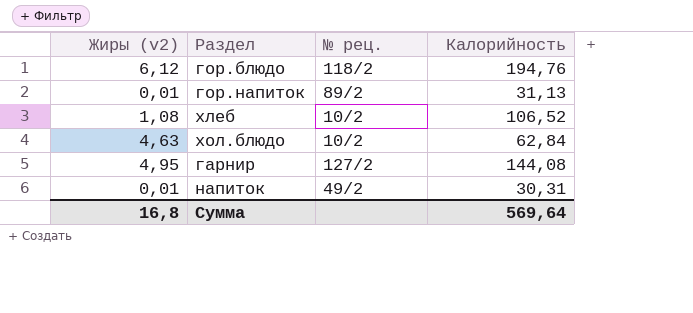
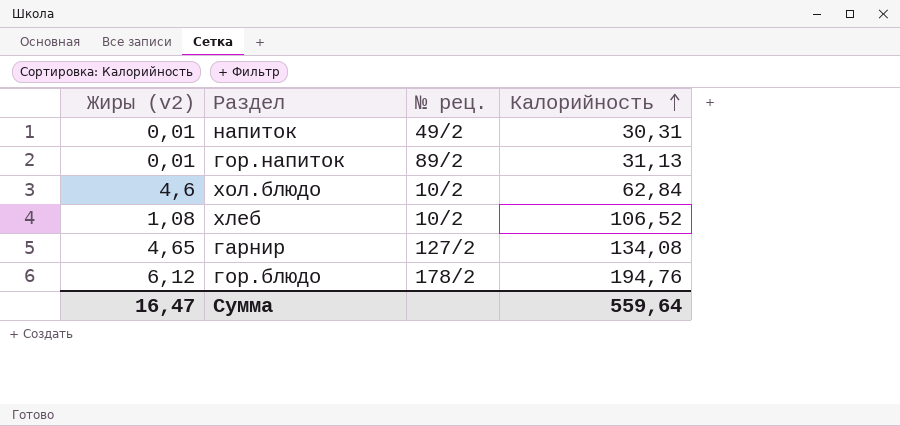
row order: none -> Калорийность ascending
хол.блюдо | Жиры (v2): 4,63 -> 4,6
гарнир | Жиры (v2): 4,95 -> 4,65
гарнир | Калорийность: 144,08 -> 134,08
гор.блюдо | № рец.: 118/2 -> 178/2
Сумма | Жиры (v2): 16,8 -> 16,47
Сумма | Калорийность: 569,64 -> 559,64

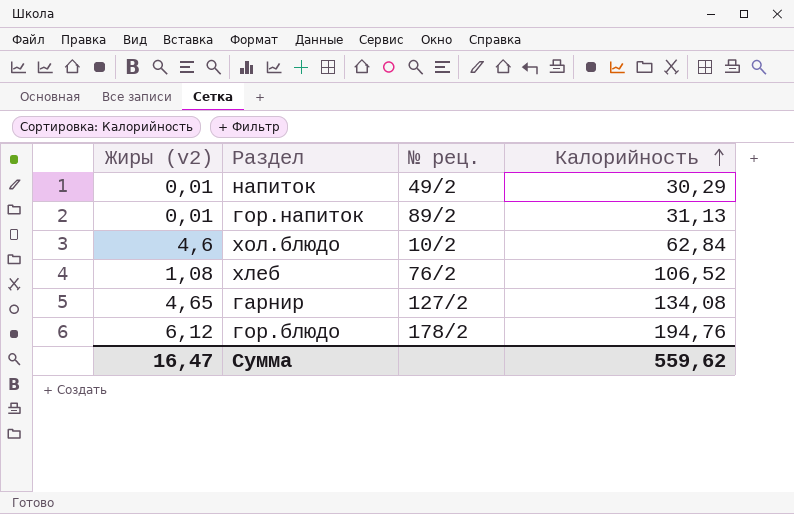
напиток | Калорийность: 30,31 -> 30,29
хлеб | № рец.: 10/2 -> 76/2
Сумма | Калорийность: 559,64 -> 559,62

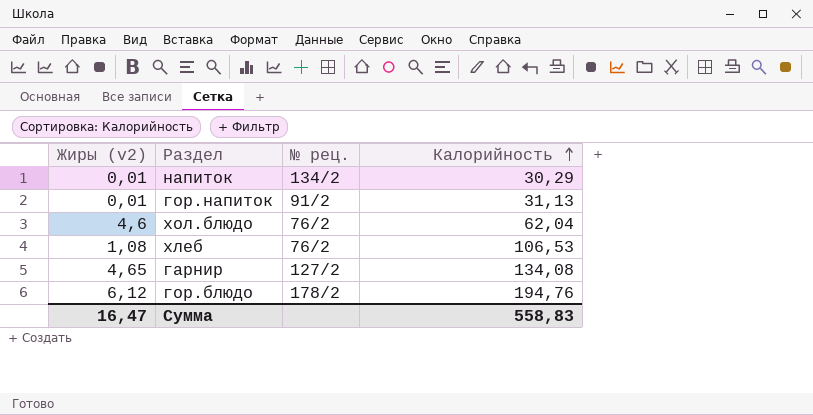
напиток | № рец.: 49/2 -> 134/2
гор.напиток | № рец.: 89/2 -> 91/2
хол.блюдо | № рец.: 10/2 -> 76/2
хол.блюдо | Калорийность: 62,84 -> 62,04
хлеб | Калорийность: 106,52 -> 106,53
Сумма | Калорийность: 559,62 -> 558,83

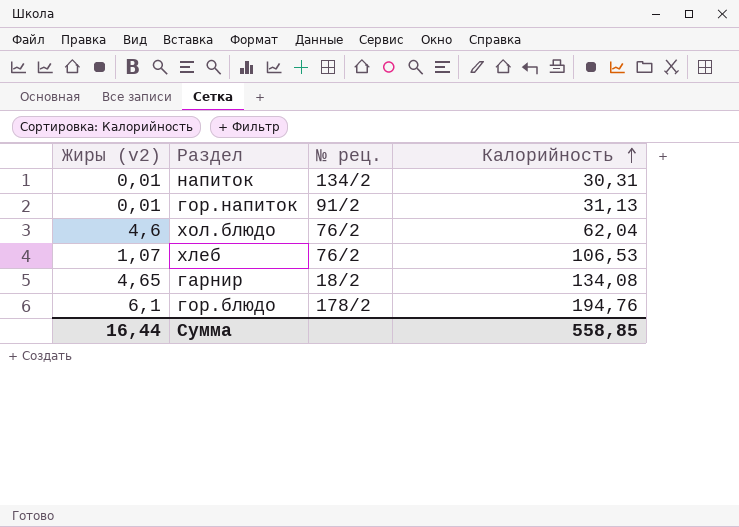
напиток | Калорийность: 30,29 -> 30,31
хлеб | Жиры (v2): 1,08 -> 1,07
гарнир | № рец.: 127/2 -> 18/2
гор.блюдо | Жиры (v2): 6,12 -> 6,1
Сумма | Жиры (v2): 16,47 -> 16,44
Сумма | Калорийность: 558,83 -> 558,85

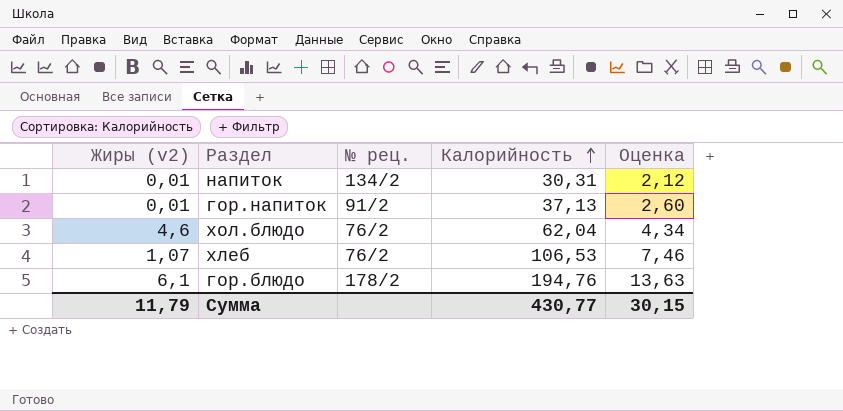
column Оценка | formula: none -> [Калорийность] * 0,07
row гарнир: 4,65 | 18/2 | 134,08 -> none
гор.напиток | Калорийность: 31,13 -> 37,13
Сумма | Жиры (v2): 16,44 -> 11,79
Сумма | Калорийность: 558,85 -> 430,77

